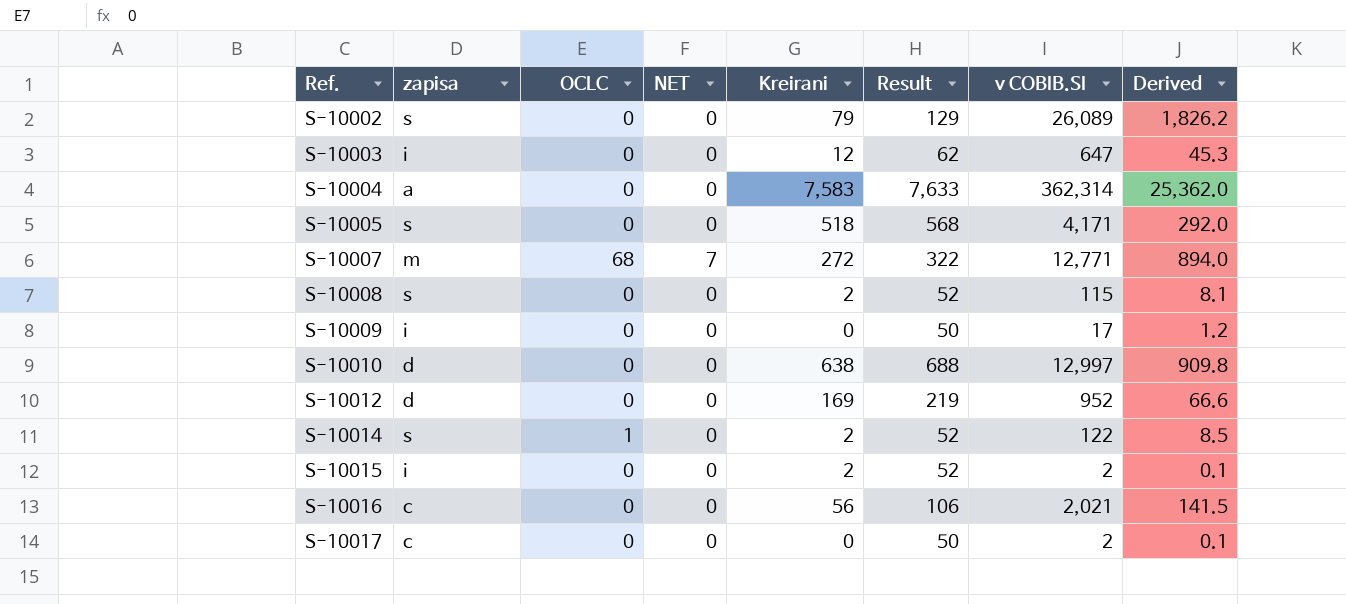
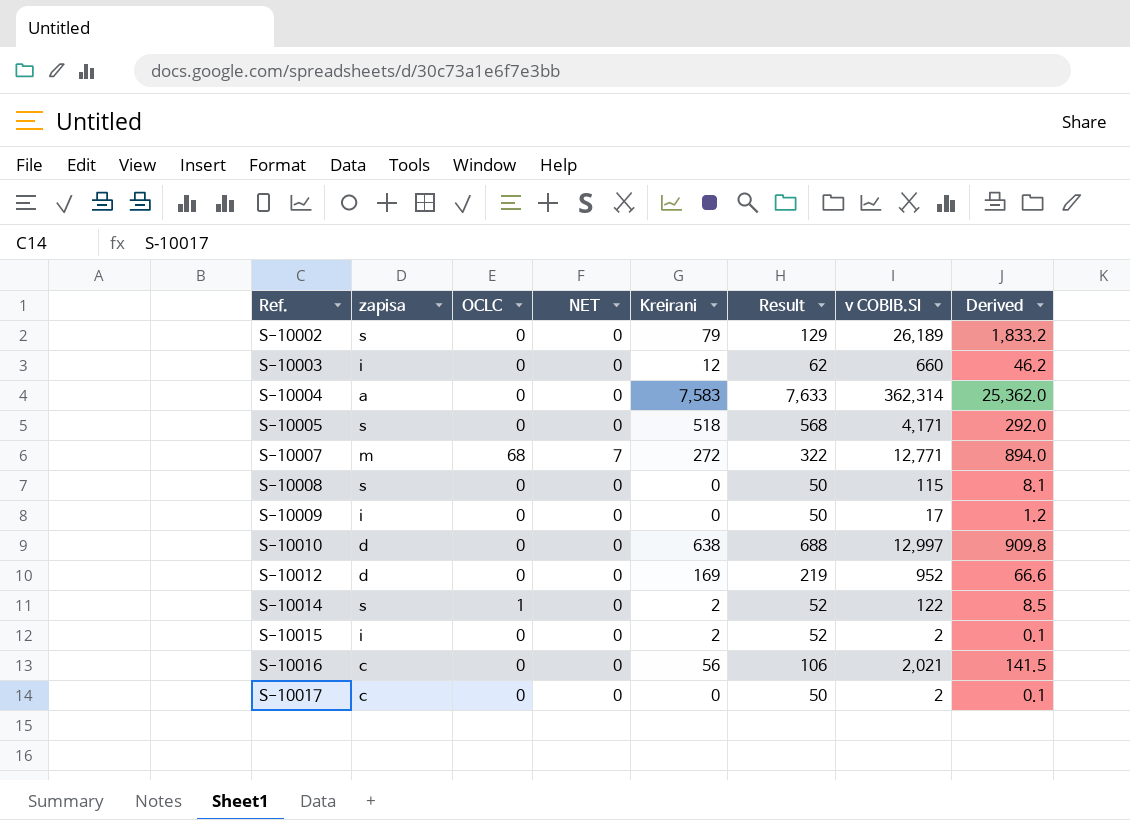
S-10002 | v COBIB.SI: 26,089 -> 26,189
S-10002 | Derived: 1,826.2 -> 1,833.2
S-10003 | v COBIB.SI: 647 -> 660
S-10003 | Derived: 45.3 -> 46.2
S-10008 | Kreirani: 2 -> 0
S-10008 | Result: 52 -> 50

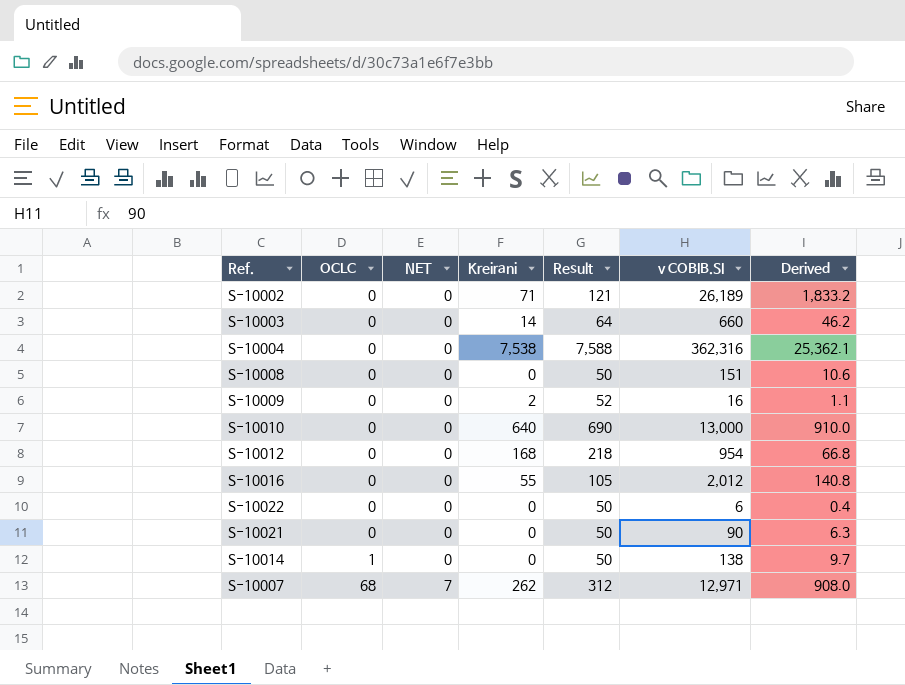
row order: Ref. ascending -> OCLC ascending
column zapisa | position: 2 -> none
row S-10005: s | 0 | 0 | 518 | 568 | 4,171 | 292.0 -> none
row S-10015: i | 0 | 0 | 2 | 52 | 2 | 0.1 -> none
row S-10017: c | 0 | 0 | 0 | 50 | 2 | 0.1 -> none
S-10002 | Kreirani: 79 -> 71
S-10002 | Result: 129 -> 121
S-10003 | Kreirani: 12 -> 14
S-10003 | Result: 62 -> 64
S-10004 | Kreirani: 7,583 -> 7,538
S-10004 | Result: 7,633 -> 7,588
S-10004 | v COBIB.SI: 362,314 -> 362,316
S-10004 | Derived: 25,362.0 -> 25,362.1
S-10008 | v COBIB.SI: 115 -> 151
S-10008 | Derived: 8.1 -> 10.6
S-10009 | Kreirani: 0 -> 2
S-10009 | Result: 50 -> 52
S-10009 | v COBIB.SI: 17 -> 16
S-10009 | Derived: 1.2 -> 1.1
S-10010 | Kreirani: 638 -> 640
S-10010 | Result: 688 -> 690
S-10010 | v COBIB.SI: 12,997 -> 13,000
S-10010 | Derived: 909.8 -> 910.0
S-10012 | Kreirani: 169 -> 168
S-10012 | Result: 219 -> 218
S-10012 | v COBIB.SI: 952 -> 954
S-10012 | Derived: 66.6 -> 66.8
S-10016 | Kreirani: 56 -> 55
S-10016 | Result: 106 -> 105
S-10016 | v COBIB.SI: 2,021 -> 2,012
S-10016 | Derived: 141.5 -> 140.8
row S-10022: none -> 0 | 0 | 0 | 50 | 6 | 0.4
row S-10021: none -> 0 | 0 | 0 | 50 | 90 | 6.3
S-10014 | Kreirani: 2 -> 0
S-10014 | Result: 52 -> 50
S-10014 | v COBIB.SI: 122 -> 138
S-10014 | Derived: 8.5 -> 9.7
S-10007 | Kreirani: 272 -> 262
S-10007 | Result: 322 -> 312
S-10007 | v COBIB.SI: 12,771 -> 12,971
S-10007 | Derived: 894.0 -> 908.0

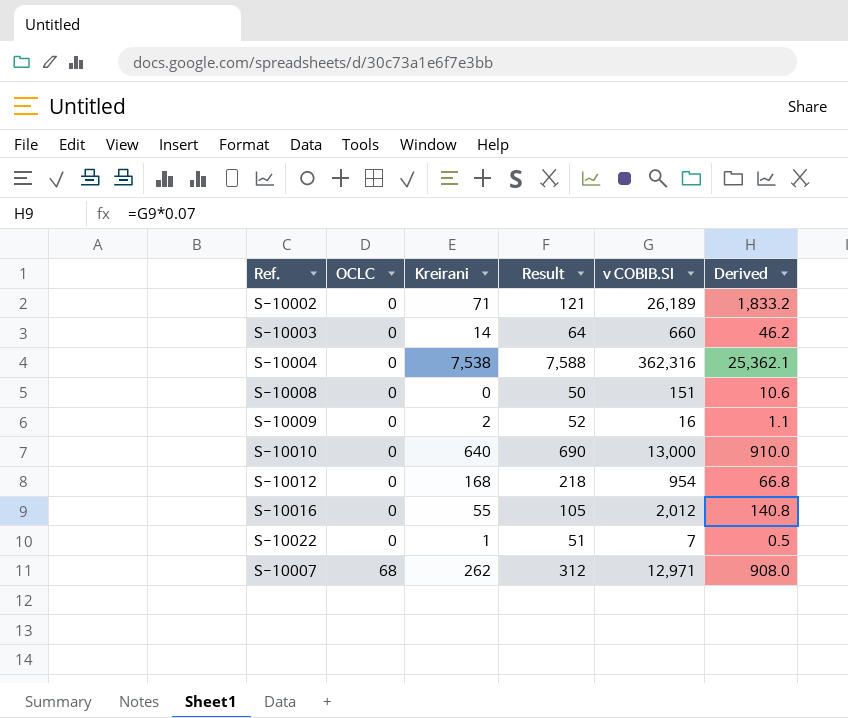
column NET | position: 3 -> none
row S-10021: 0 | 0 | 0 | 50 | 90 | 6.3 -> none
row S-10014: 1 | 0 | 0 | 50 | 138 | 9.7 -> none
S-10022 | Kreirani: 0 -> 1
S-10022 | Result: 50 -> 51
S-10022 | v COBIB.SI: 6 -> 7
S-10022 | Derived: 0.4 -> 0.5

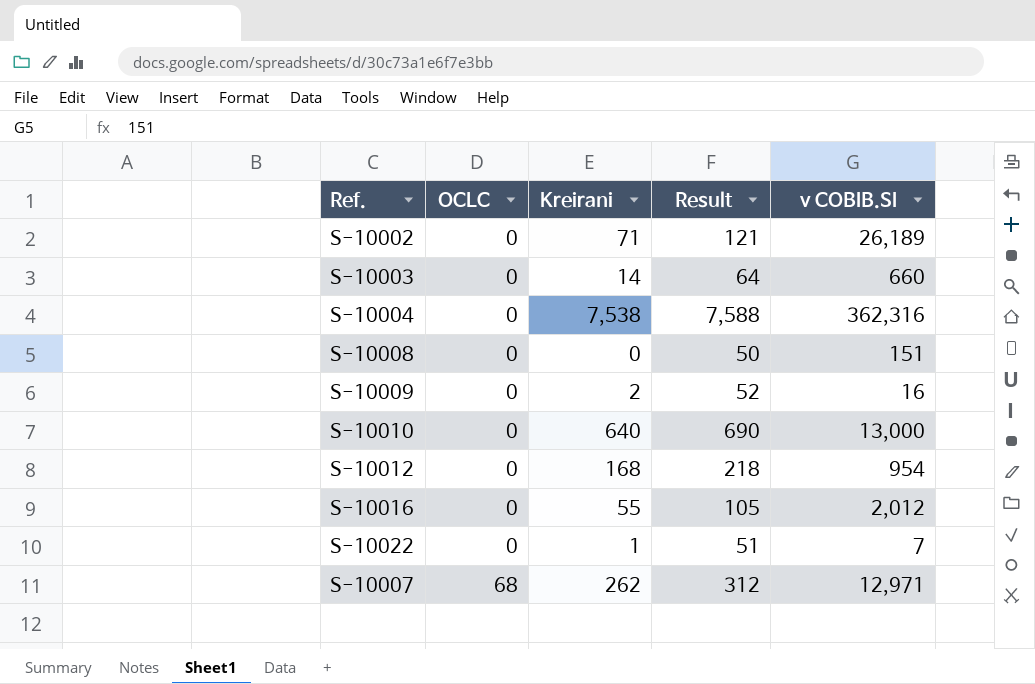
column Derived | formula: [v COBIB.SI] * 0.07 -> none

